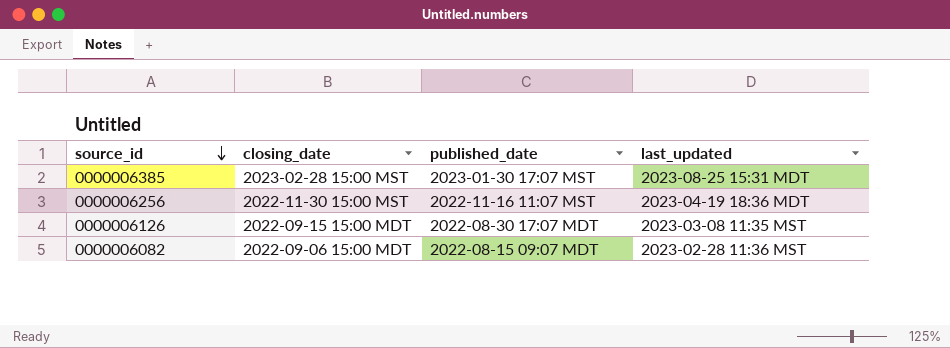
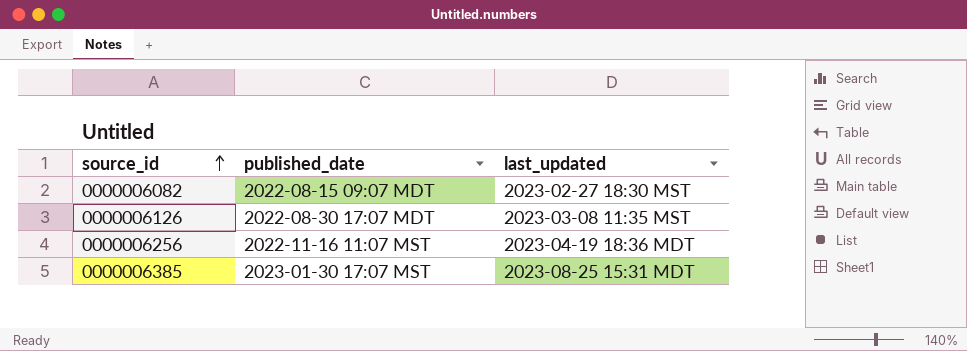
row order: source_id descending -> source_id ascending
column closing_date | position: 2 -> none
0000006082 | last_updated: 2023-02-28 11:36 MST -> 2023-02-27 18:30 MST

